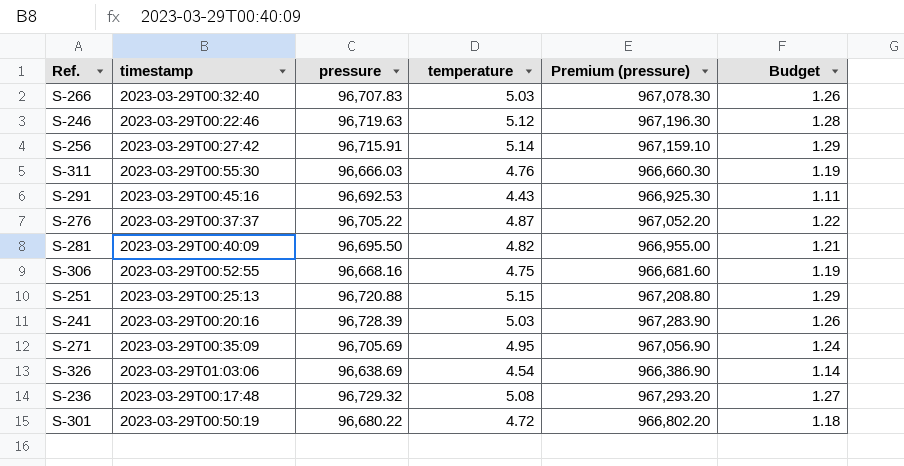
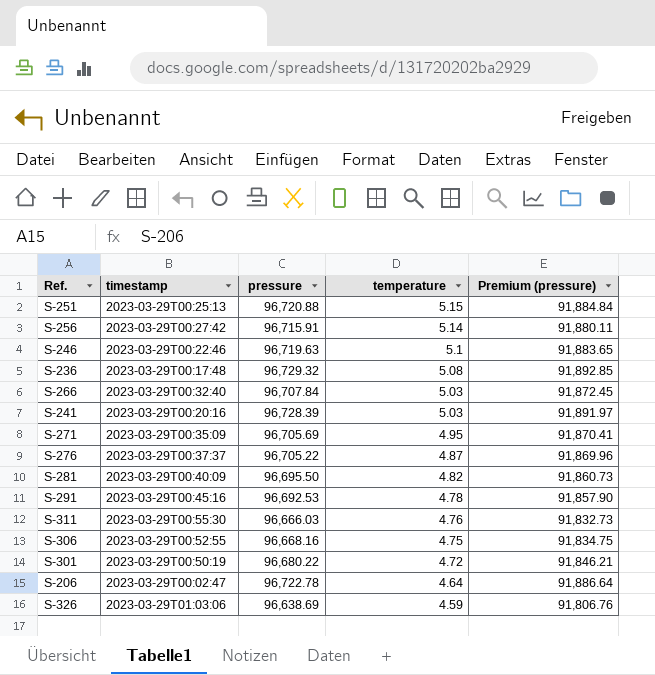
row order: none -> temperature descending
column Budget | formula: [temperature] * 0.25 -> none
column Premium (pressure) | formula: [pressure] * 10 -> [pressure] * 0.95
S-246 | temperature: 5.12 -> 5.1
S-266 | pressure: 96,707.83 -> 96,707.84
S-291 | temperature: 4.43 -> 4.78
row S-206: none -> 2023-03-29T00:02:47 | 96,722.78 | 4.64 | 91,886.64
S-326 | temperature: 4.54 -> 4.59

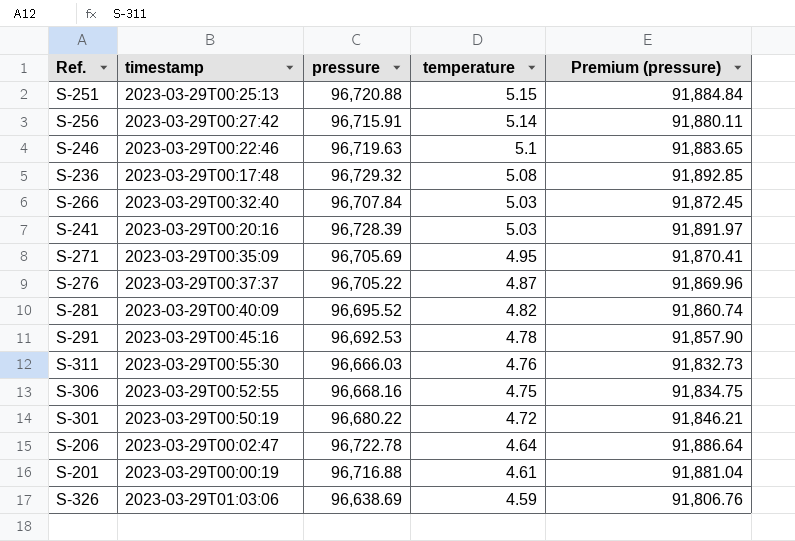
S-281 | pressure: 96,695.50 -> 96,695.52
S-281 | Premium (pressure): 91,860.73 -> 91,860.74
row S-201: none -> 2023-03-29T00:00:19 | 96,716.88 | 4.61 | 91,881.04

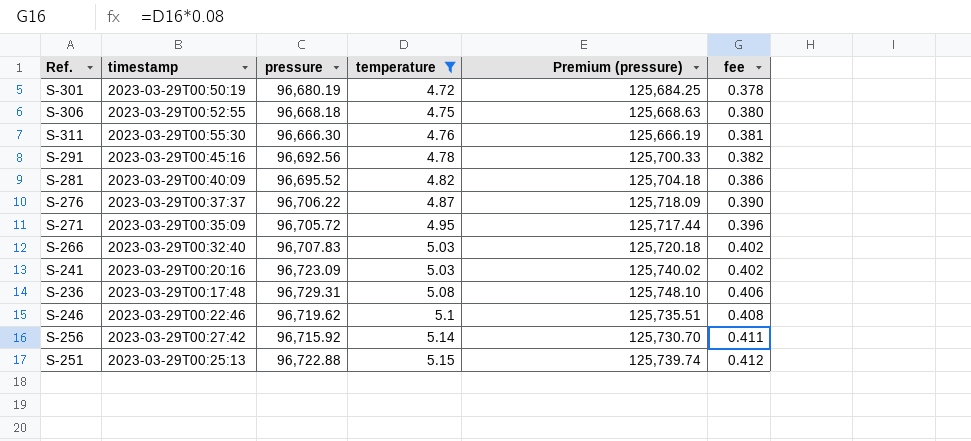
filter: none -> temperature >= 4.72
row order: temperature descending -> temperature ascending
column Premium (pressure) | formula: [pressure] * 0.95 -> [pressure] * 1.3
column fee | formula: none -> [temperature] * 0.08
S-301 | pressure: 96,680.22 -> 96,680.19
S-306 | pressure: 96,668.16 -> 96,668.18
S-311 | pressure: 96,666.03 -> 96,666.30
S-291 | pressure: 96,692.53 -> 96,692.56
S-276 | pressure: 96,705.22 -> 96,706.22
S-271 | pressure: 96,705.69 -> 96,705.72
S-266 | pressure: 96,707.84 -> 96,707.83
S-241 | pressure: 96,728.39 -> 96,723.09
S-236 | pressure: 96,729.32 -> 96,729.31
S-246 | pressure: 96,719.63 -> 96,719.62
S-256 | pressure: 96,715.91 -> 96,715.92
S-251 | pressure: 96,720.88 -> 96,722.88

